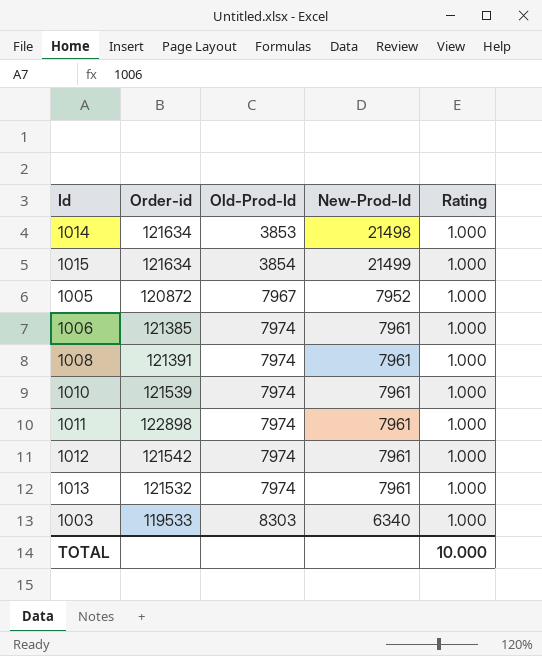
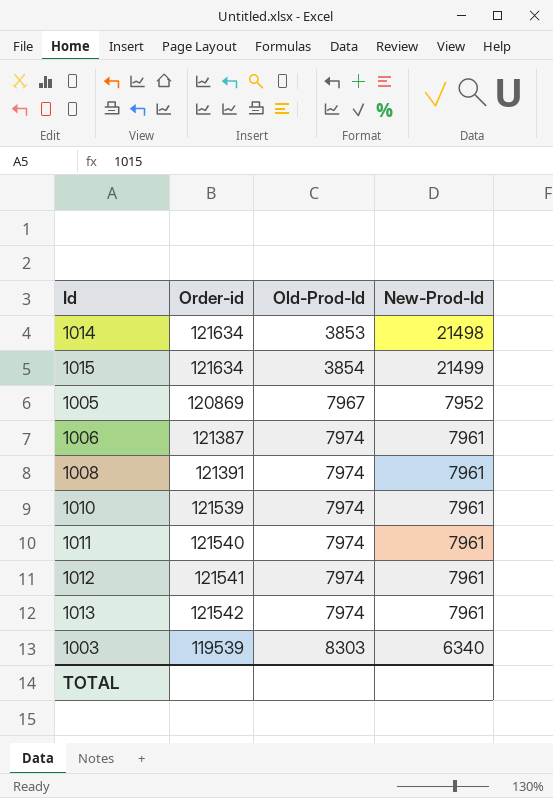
column Rating | position: 5 -> none
1005 | Order-id: 120872 -> 120869
1006 | Order-id: 121385 -> 121387
1011 | Order-id: 122898 -> 121540
1012 | Order-id: 121542 -> 121541
1013 | Order-id: 121532 -> 121542
1003 | Order-id: 119533 -> 119539

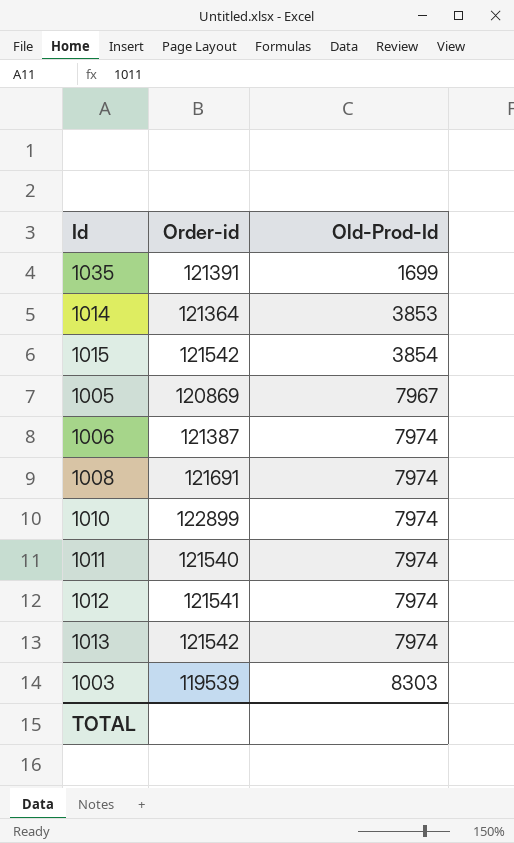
column New-Prod-Id | position: 4 -> none
row 1035: none -> 121391 | 1699
1014 | Order-id: 121634 -> 121364
1015 | Order-id: 121634 -> 121542
1008 | Order-id: 121391 -> 121691
1010 | Order-id: 121539 -> 122899

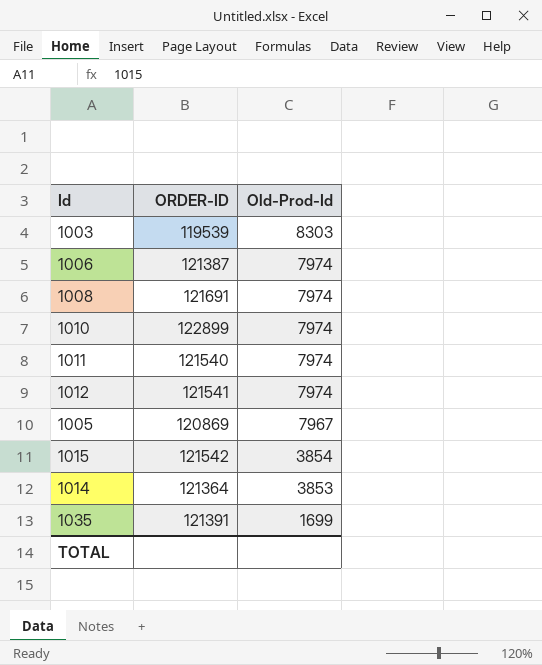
row order: Old-Prod-Id ascending -> Old-Prod-Id descending
column name: Order-id -> ORDER-ID
row 1013: 121542 | 7974 -> none

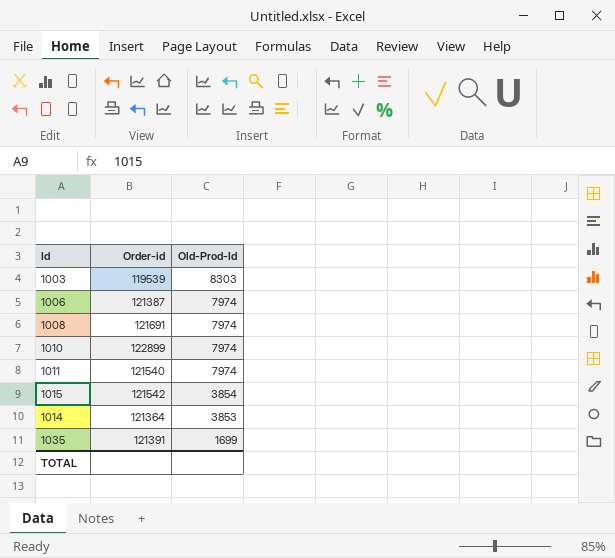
column name: ORDER-ID -> Order-id
row 1012: 121541 | 7974 -> none
row 1005: 120869 | 7967 -> none

